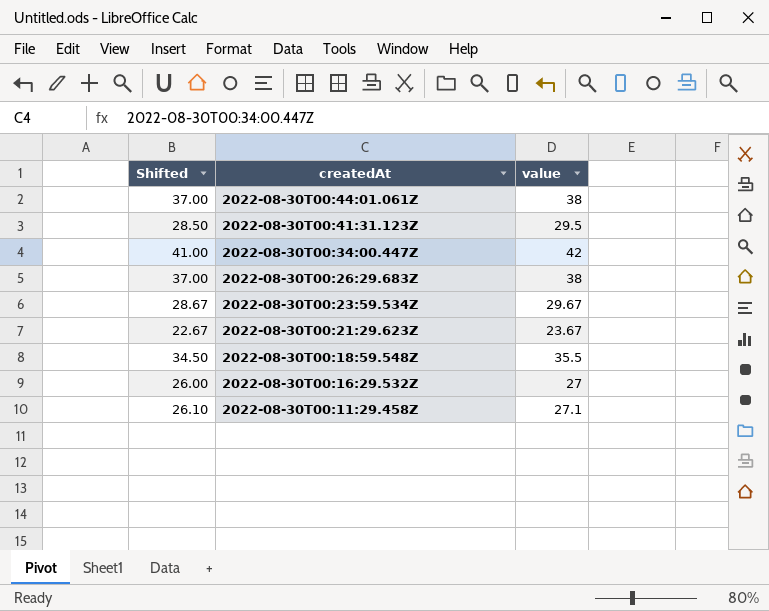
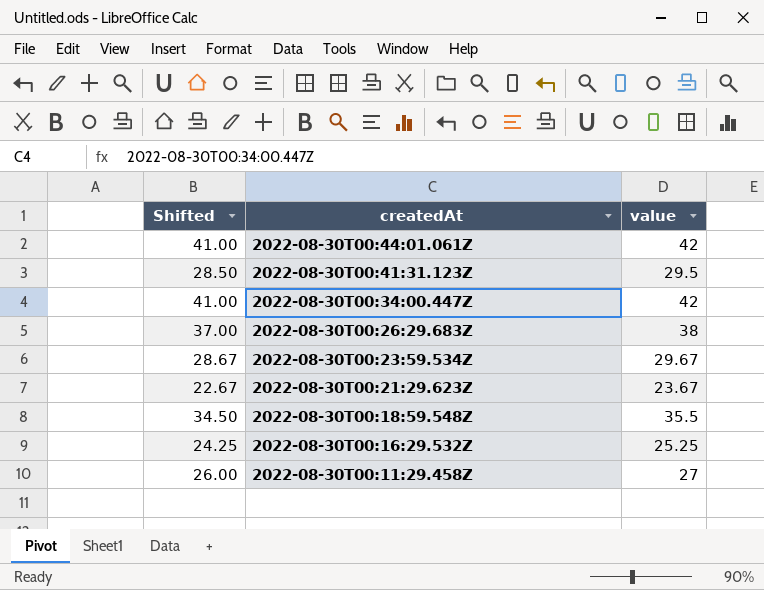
2022-08-30T00:44:01.061Z | Shifted: 37.00 -> 41.00
2022-08-30T00:44:01.061Z | value: 38 -> 42
2022-08-30T00:16:29.532Z | Shifted: 26.00 -> 24.25
2022-08-30T00:16:29.532Z | value: 27 -> 25.25
2022-08-30T00:11:29.458Z | Shifted: 26.10 -> 26.00
2022-08-30T00:11:29.458Z | value: 27.1 -> 27

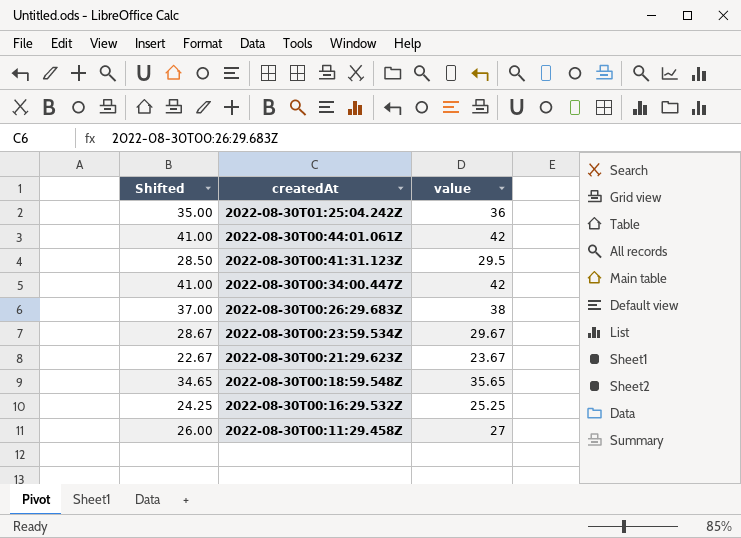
row 2022-08-30T01:25:04.242Z: none -> 35.00 | 36
2022-08-30T00:18:59.548Z | Shifted: 34.50 -> 34.65
2022-08-30T00:18:59.548Z | value: 35.5 -> 35.65

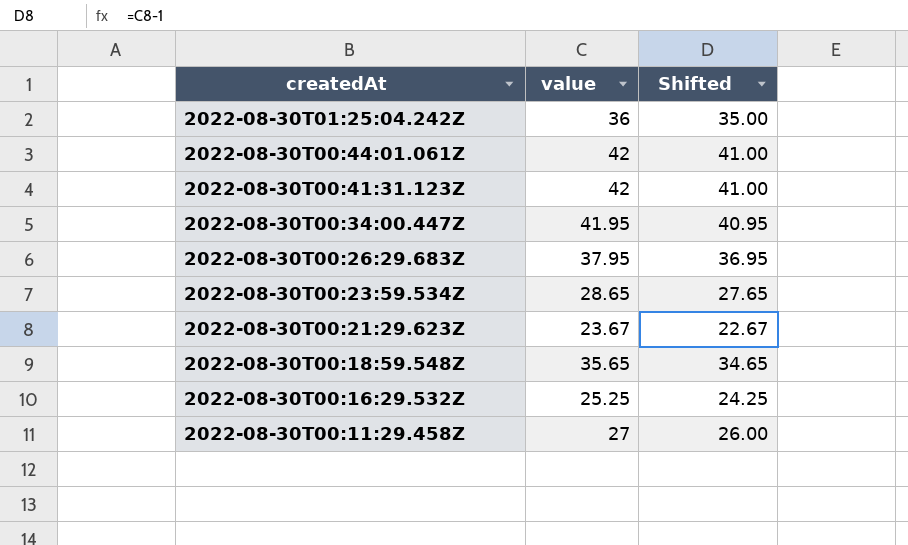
column Shifted | position: 1 -> 3
2022-08-30T00:41:31.123Z | value: 29.5 -> 42
2022-08-30T00:41:31.123Z | Shifted: 28.50 -> 41.00
2022-08-30T00:34:00.447Z | value: 42 -> 41.95
2022-08-30T00:34:00.447Z | Shifted: 41.00 -> 40.95
2022-08-30T00:26:29.683Z | value: 38 -> 37.95
2022-08-30T00:26:29.683Z | Shifted: 37.00 -> 36.95
2022-08-30T00:23:59.534Z | value: 29.67 -> 28.65
2022-08-30T00:23:59.534Z | Shifted: 28.67 -> 27.65

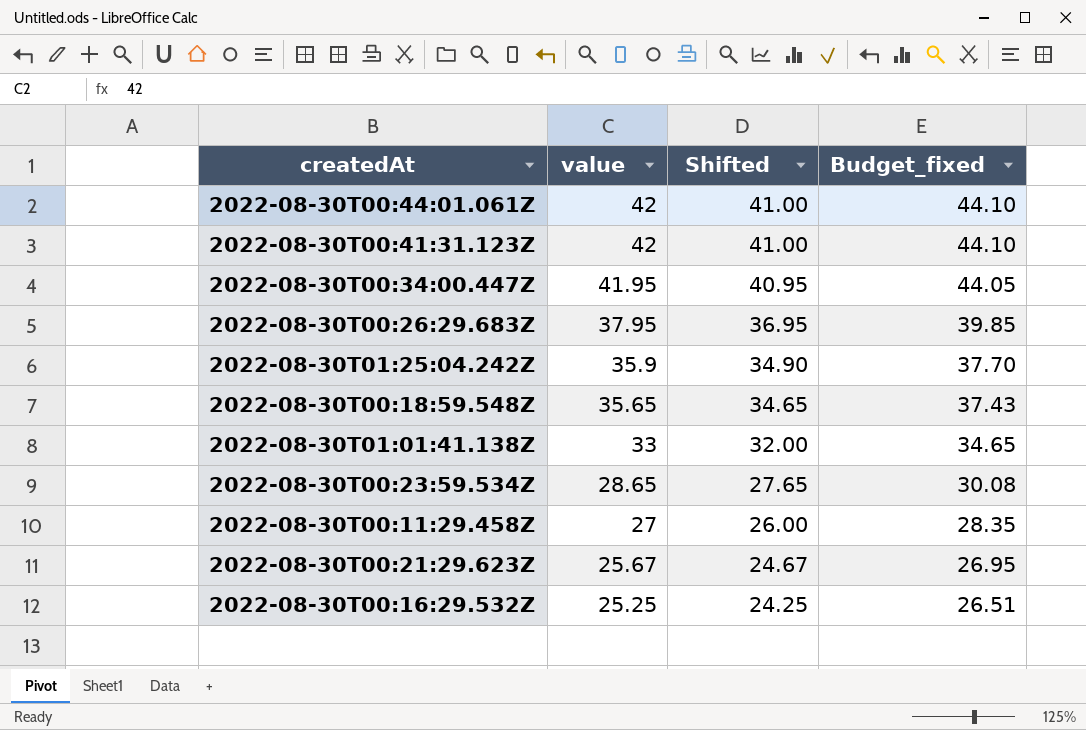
row order: createdAt descending -> value descending
column Budget_fixed | formula: none -> [value] * 1.05
2022-08-30T01:25:04.242Z | value: 36 -> 35.9
2022-08-30T01:25:04.242Z | Shifted: 35.00 -> 34.90
row 2022-08-30T01:01:41.138Z: none -> 33 | 32.00 | 34.65
2022-08-30T00:21:29.623Z | value: 23.67 -> 25.67
2022-08-30T00:21:29.623Z | Shifted: 22.67 -> 24.67

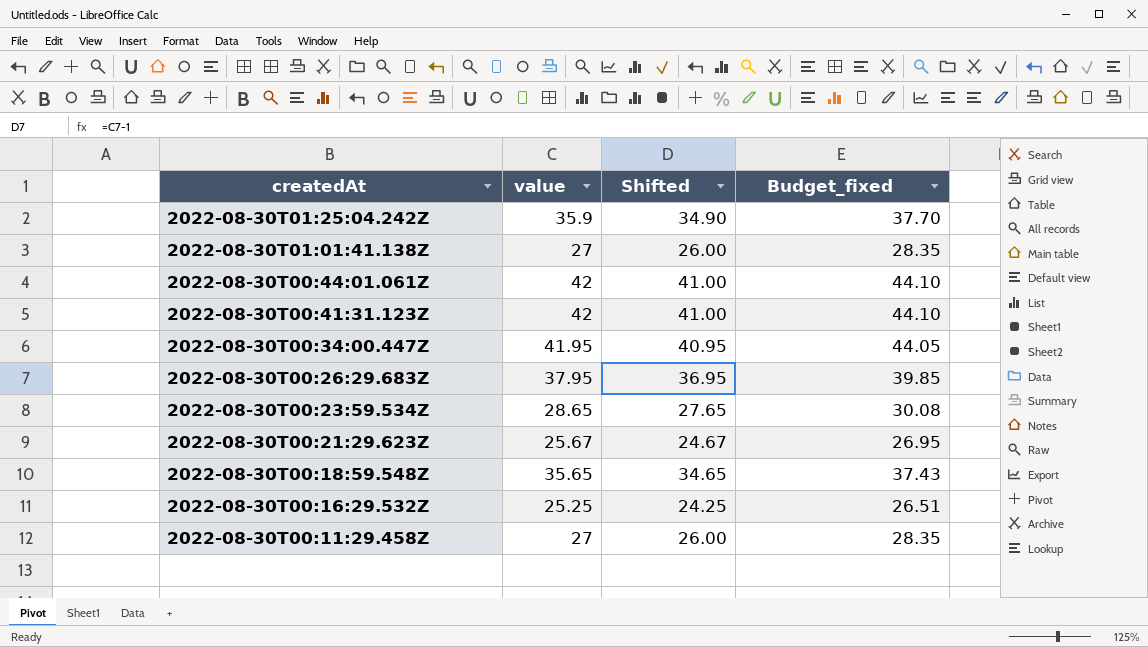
row order: value descending -> createdAt descending
2022-08-30T01:01:41.138Z | value: 33 -> 27
2022-08-30T01:01:41.138Z | Shifted: 32.00 -> 26.00
2022-08-30T01:01:41.138Z | Budget_fixed: 34.65 -> 28.35

